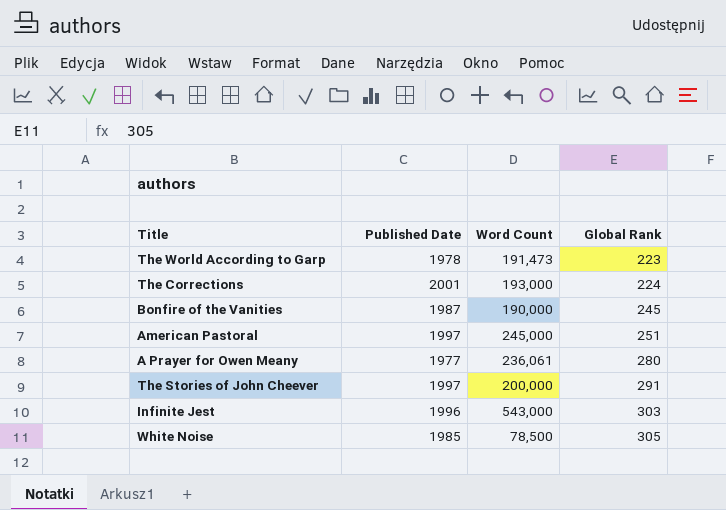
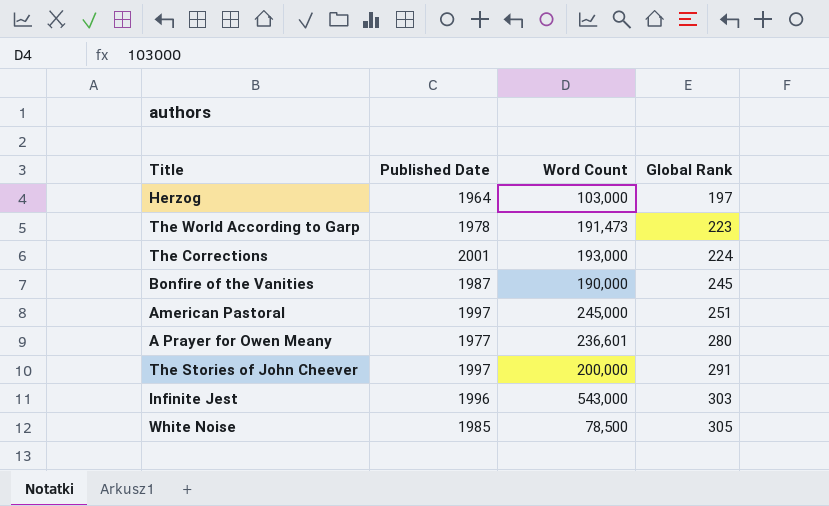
row Herzog: none -> 1964 | 103,000 | 197
A Prayer for Owen Meany | Word Count: 236,061 -> 236,601

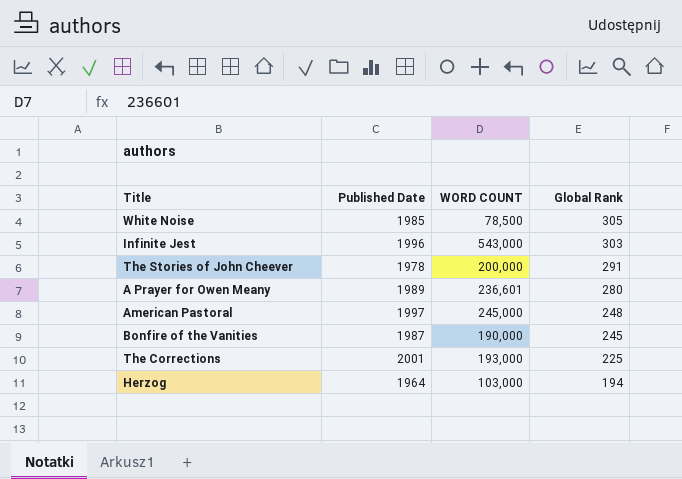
row order: Global Rank ascending -> Global Rank descending
column name: Word Count -> WORD COUNT
row The World According to Garp: 1978 | 191,473 | 223 -> none
The Stories of John Cheever | Published Date: 1997 -> 1978
A Prayer for Owen Meany | Published Date: 1977 -> 1989
American Pastoral | Global Rank: 251 -> 248
The Corrections | Global Rank: 224 -> 225
Herzog | Global Rank: 197 -> 194

